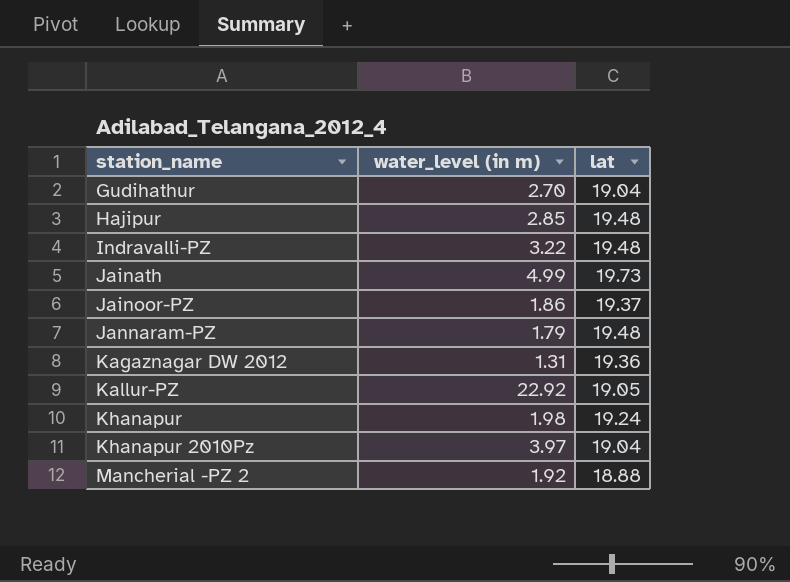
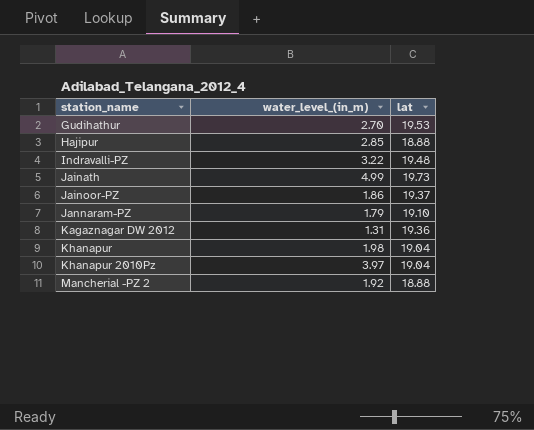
column name: water_level (in m) -> water_level_(in_m)
row Kallur-PZ: 22.92 | 19.05 -> none
Gudihathur | lat: 19.04 -> 19.53
Hajipur | lat: 19.48 -> 18.88
Jannaram-PZ | lat: 19.48 -> 19.10
Khanapur | lat: 19.24 -> 19.04

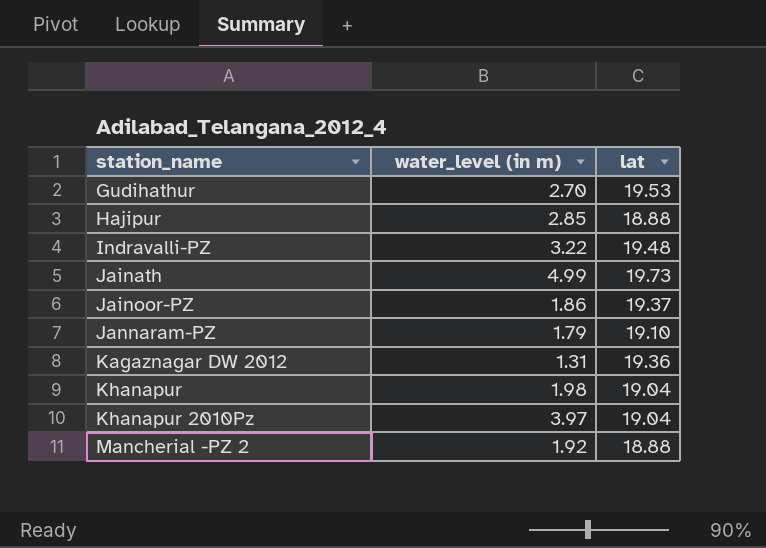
column name: water_level_(in_m) -> water_level (in m)

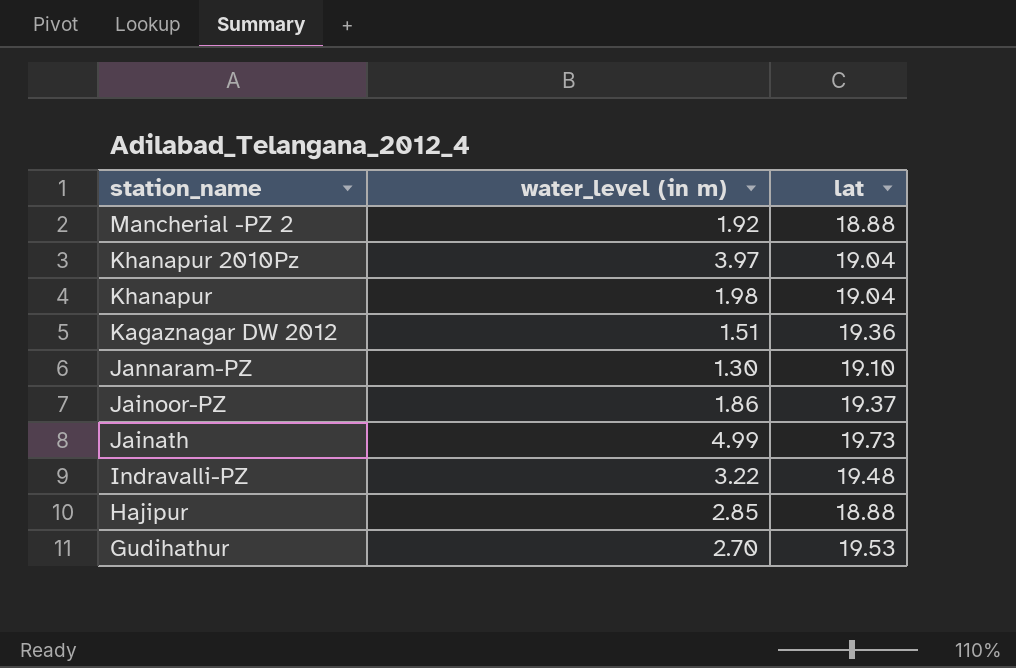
row order: station_name ascending -> station_name descending
Kagaznagar DW 2012 | water_level (in m): 1.31 -> 1.51
Jannaram-PZ | water_level (in m): 1.79 -> 1.30

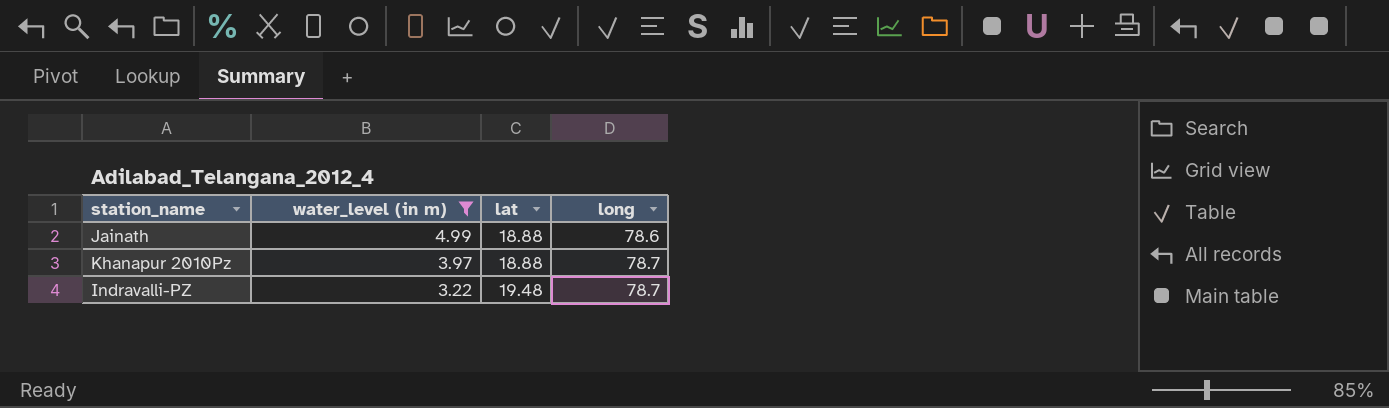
filter: none -> water_level (in m) >= 3.22
row order: station_name descending -> water_level (in m) descending
column long | position: none -> 4
Jainath | lat: 19.73 -> 18.88
Khanapur 2010Pz | lat: 19.04 -> 18.88

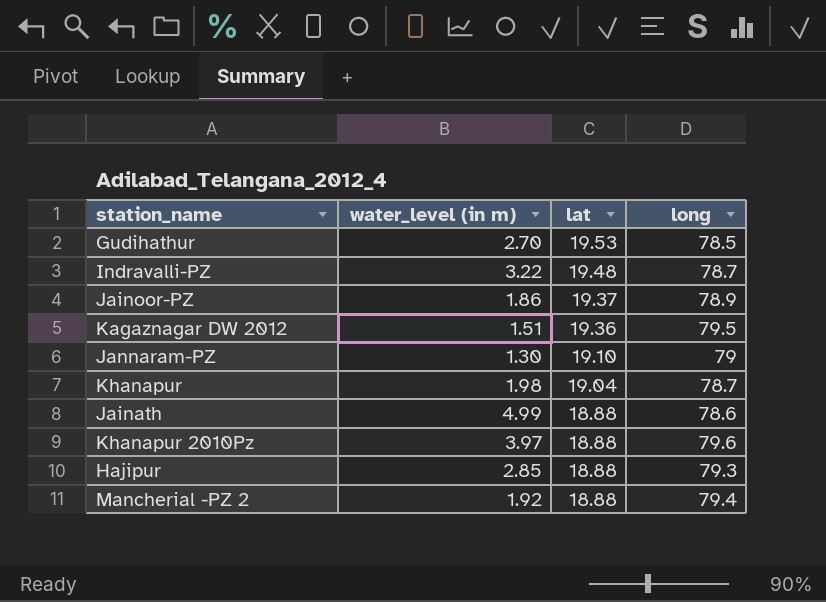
filter: water_level (in m) >= 3.22 -> none
row order: water_level (in m) descending -> lat descending
Khanapur 2010Pz | long: 78.7 -> 79.6

